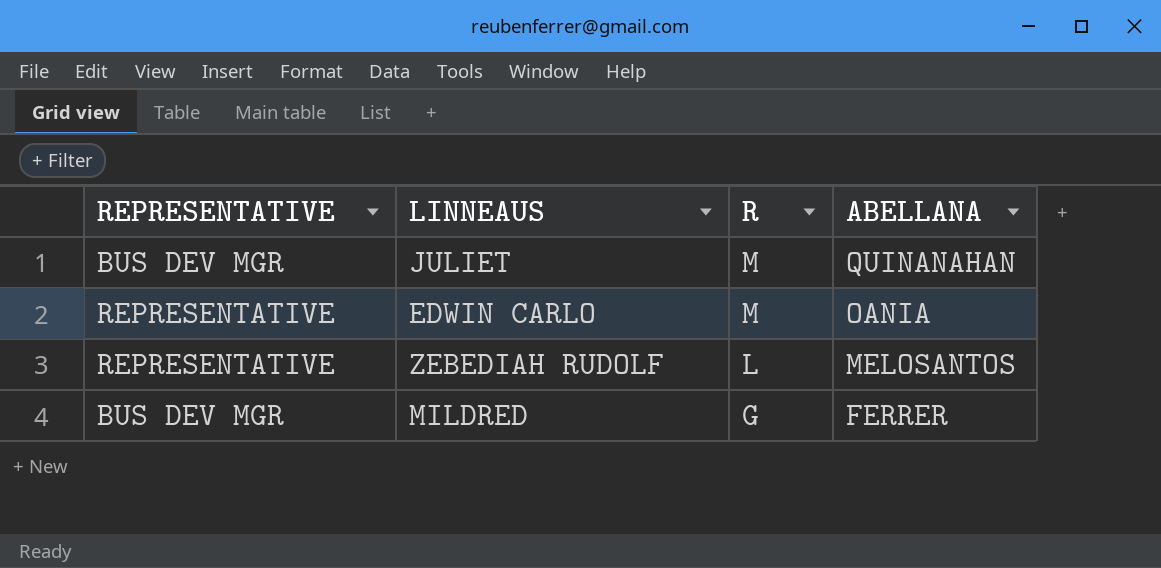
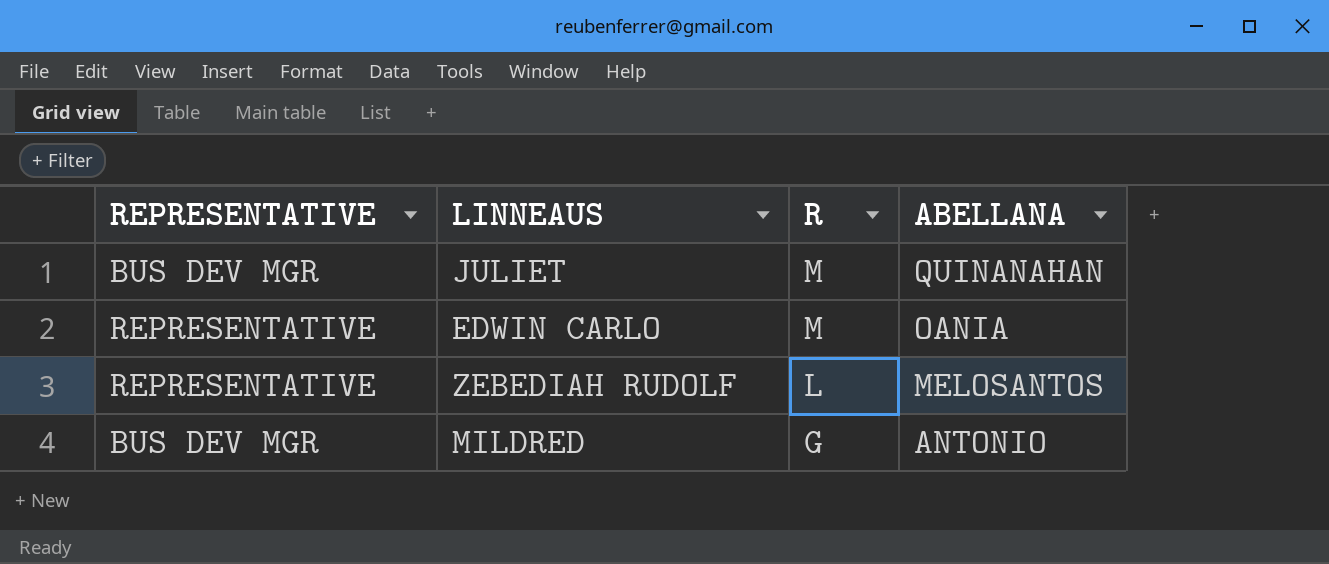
MILDRED | ABELLANA: FERRER -> ANTONIO

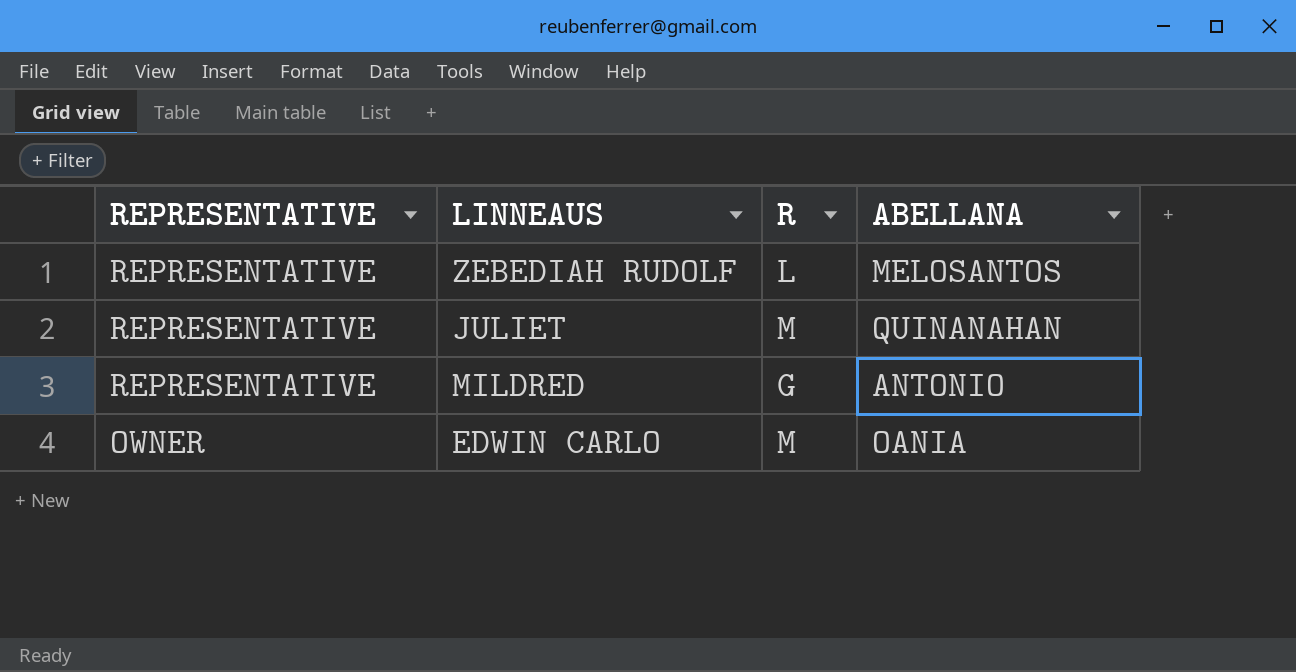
row order: R descending -> REPRESENTATIVE descending
JULIET | REPRESENTATIVE: BUS DEV MGR -> REPRESENTATIVE
MILDRED | REPRESENTATIVE: BUS DEV MGR -> REPRESENTATIVE
EDWIN CARLO | REPRESENTATIVE: REPRESENTATIVE -> OWNER

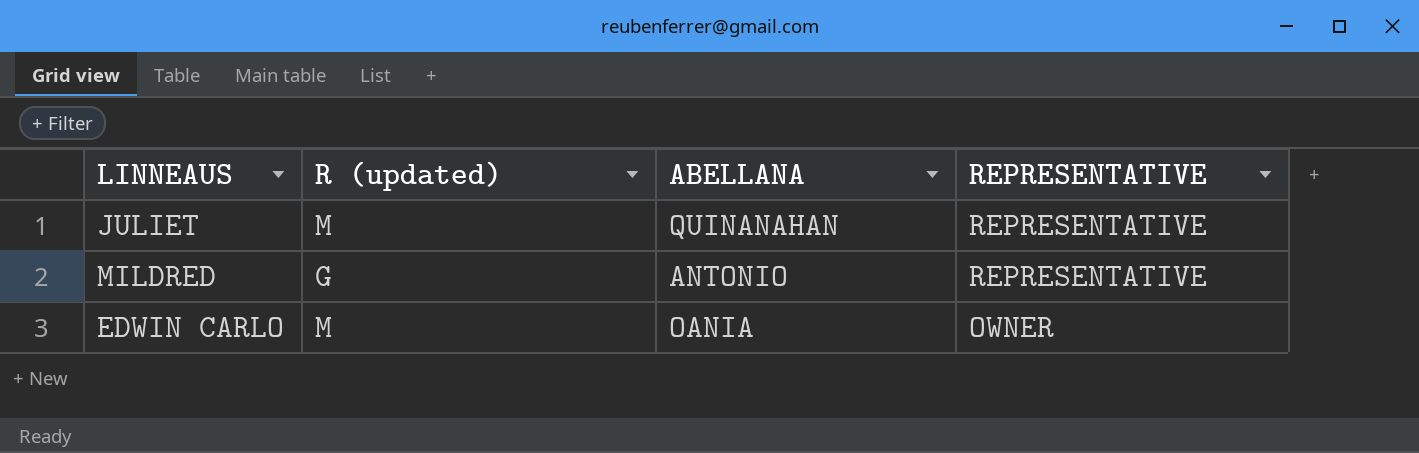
column name: R -> R (updated)
column REPRESENTATIVE | position: 1 -> 4
row ZEBEDIAH RUDOLF: REPRESENTATIVE | L | MELOSANTOS -> none

